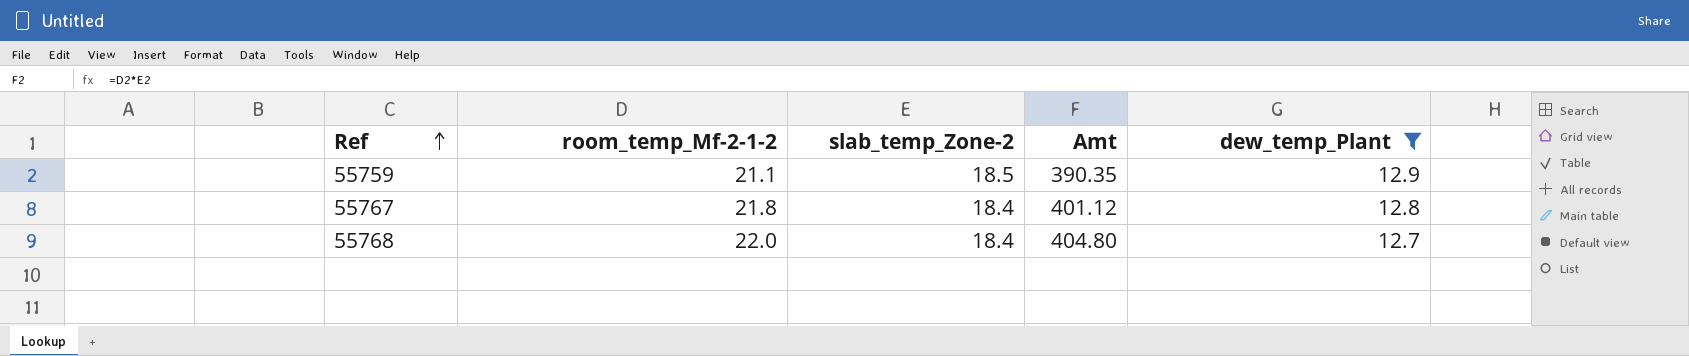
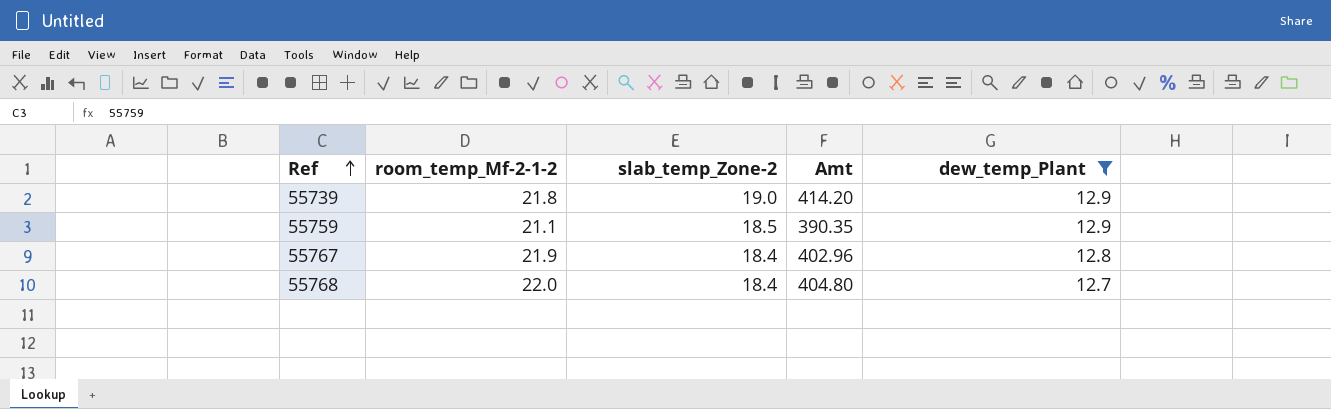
row 55739: none -> 21.8 | 19.0 | 414.20 | 12.9
55767 | room_temp_Mf-2-1-2: 21.8 -> 21.9
55767 | Amt: 401.12 -> 402.96

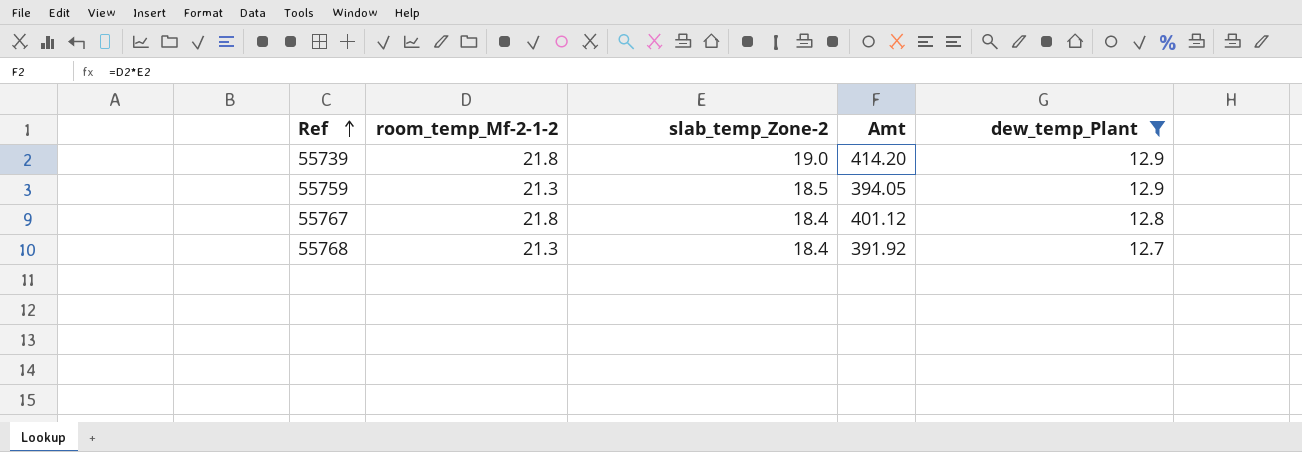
55759 | room_temp_Mf-2-1-2: 21.1 -> 21.3
55759 | Amt: 390.35 -> 394.05
55767 | room_temp_Mf-2-1-2: 21.9 -> 21.8
55767 | Amt: 402.96 -> 401.12
55768 | room_temp_Mf-2-1-2: 22.0 -> 21.3
55768 | Amt: 404.80 -> 391.92

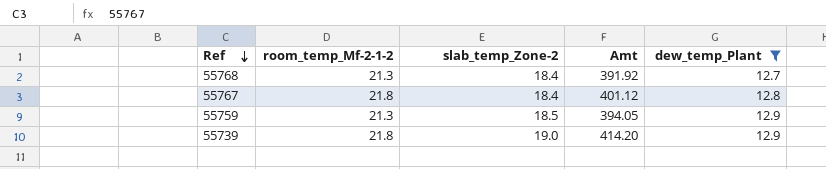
row order: Ref ascending -> Ref descending

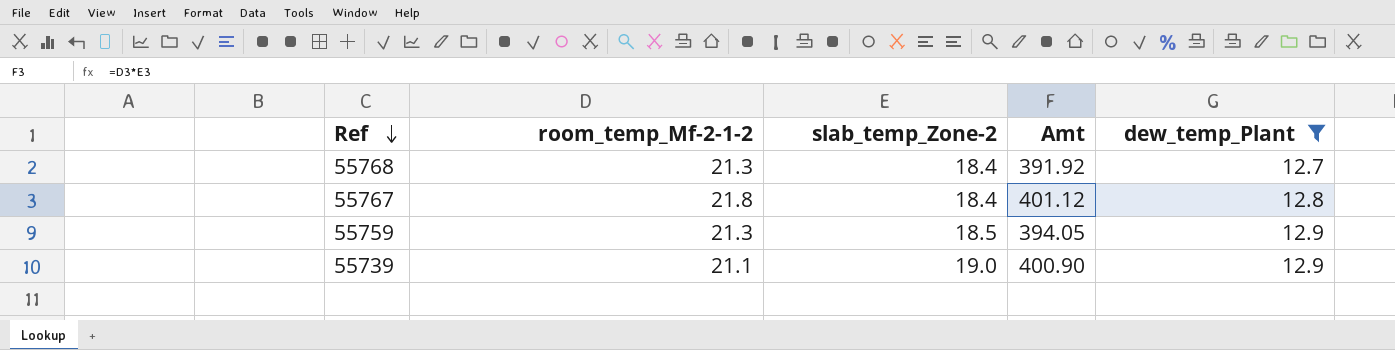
55739 | room_temp_Mf-2-1-2: 21.8 -> 21.1
55739 | Amt: 414.20 -> 400.90

